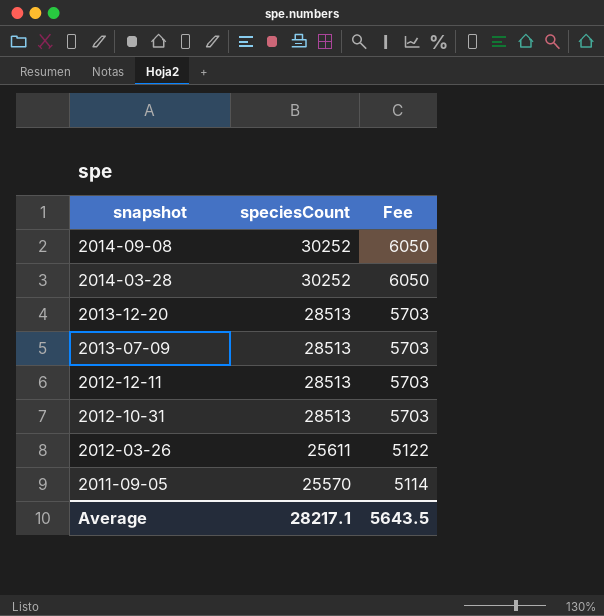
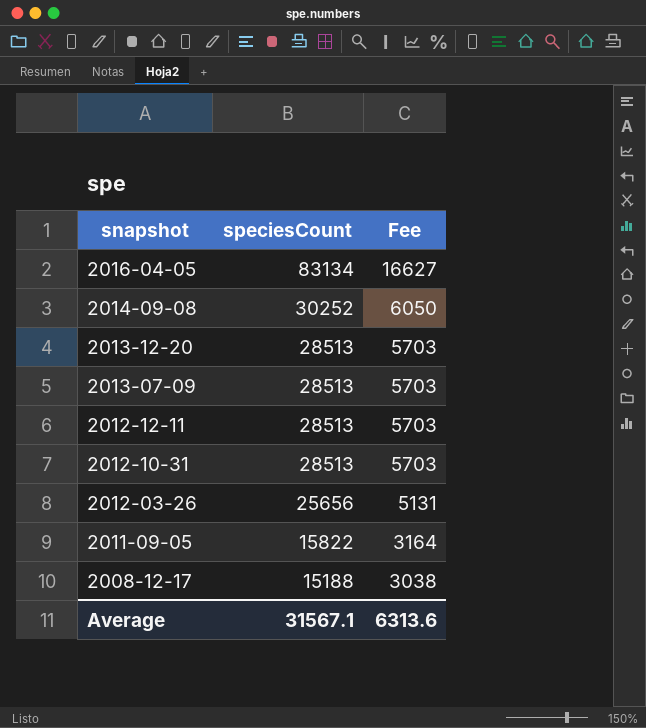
row 2014-03-28: 30252 | 6050 -> none
row 2016-04-05: none -> 83134 | 16627
2012-03-26 | speciesCount: 25611 -> 25656
2012-03-26 | Fee: 5122 -> 5131
2011-09-05 | speciesCount: 25570 -> 15822
2011-09-05 | Fee: 5114 -> 3164
row 2008-12-17: none -> 15188 | 3038
Average | speciesCount: 28217.1 -> 31567.1
Average | Fee: 5643.5 -> 6313.6

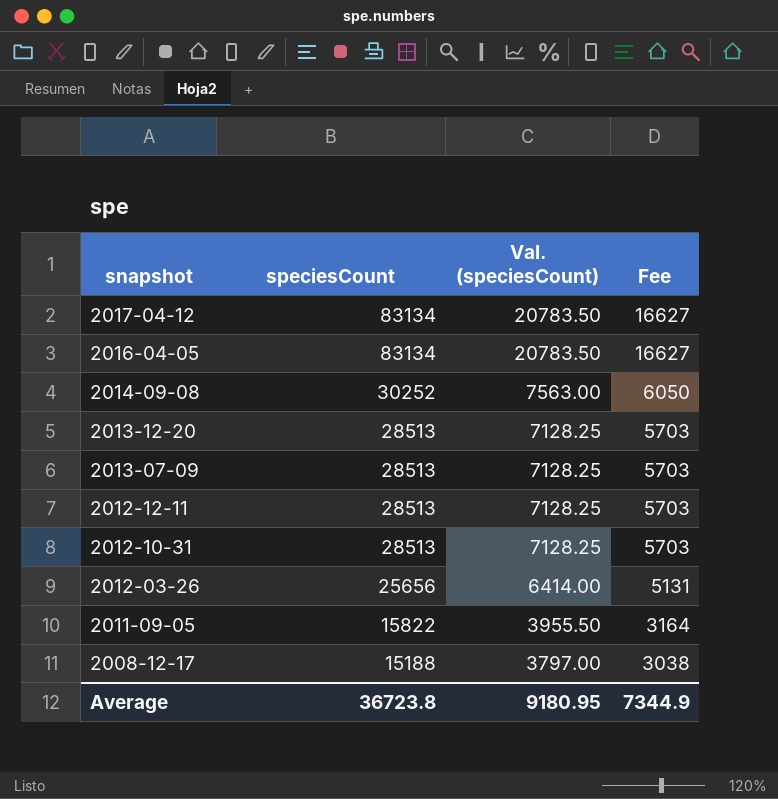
column Val. (speciesCount) | formula: none -> [speciesCount] * 0.25
row 2017-04-12: none -> 83134 | 20783.50 | 16627
Average | speciesCount: 31567.1 -> 36723.8
Average | Fee: 6313.6 -> 7344.9

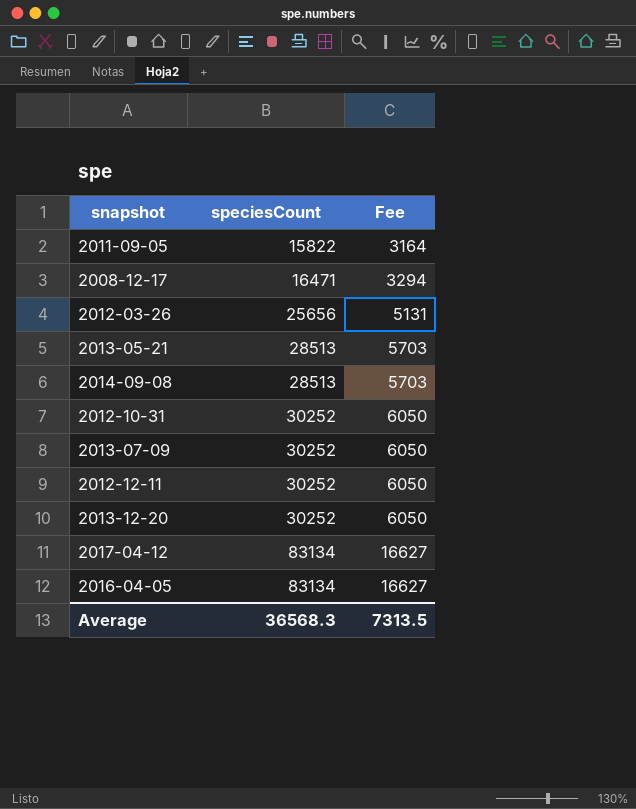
row order: snapshot descending -> speciesCount ascending
column Val. (speciesCount) | formula: [speciesCount] * 0.25 -> none
2008-12-17 | speciesCount: 15188 -> 16471
2008-12-17 | Fee: 3038 -> 3294
row 2013-05-21: none -> 28513 | 5703
2014-09-08 | speciesCount: 30252 -> 28513
2014-09-08 | Fee: 6050 -> 5703
2012-10-31 | speciesCount: 28513 -> 30252
2012-10-31 | Fee: 5703 -> 6050
2013-07-09 | speciesCount: 28513 -> 30252
2013-07-09 | Fee: 5703 -> 6050
2012-12-11 | speciesCount: 28513 -> 30252
2012-12-11 | Fee: 5703 -> 6050
2013-12-20 | speciesCount: 28513 -> 30252
2013-12-20 | Fee: 5703 -> 6050
Average | speciesCount: 36723.8 -> 36568.3
Average | Fee: 7344.9 -> 7313.5

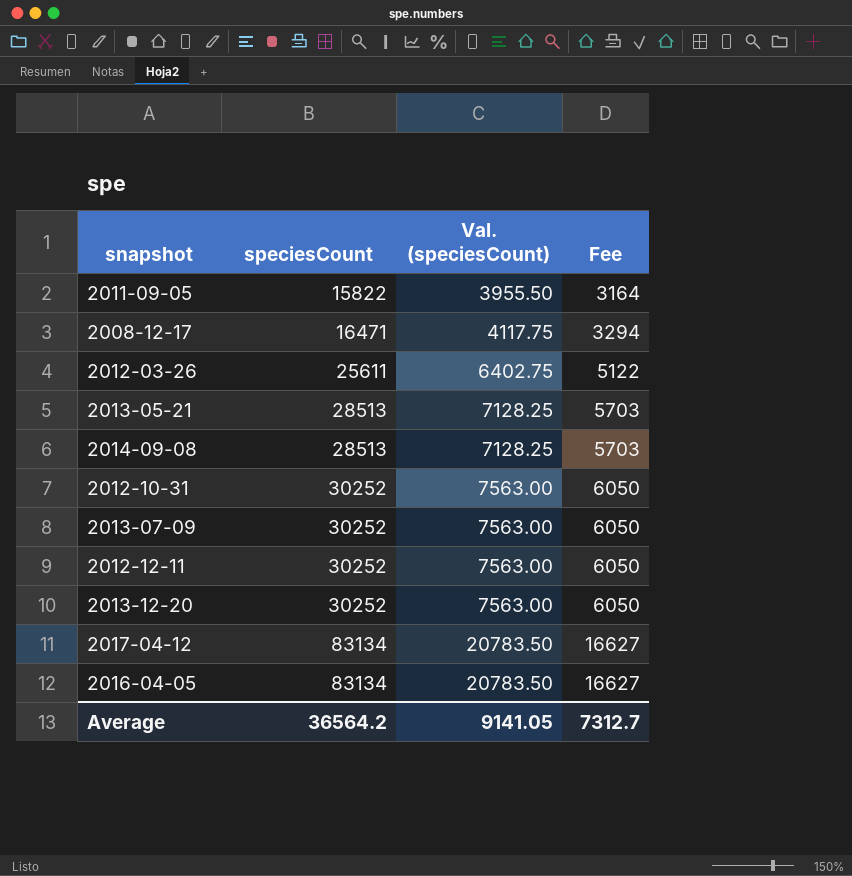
column Val. (speciesCount) | formula: none -> [speciesCount] * 0.25
2012-03-26 | speciesCount: 25656 -> 25611
2012-03-26 | Fee: 5131 -> 5122
Average | speciesCount: 36568.3 -> 36564.2
Average | Fee: 7313.5 -> 7312.7

